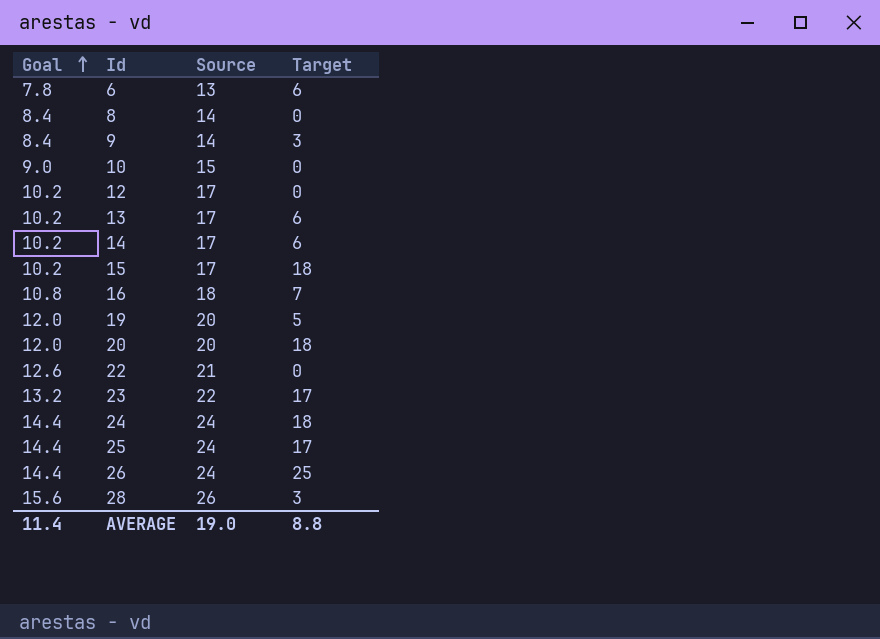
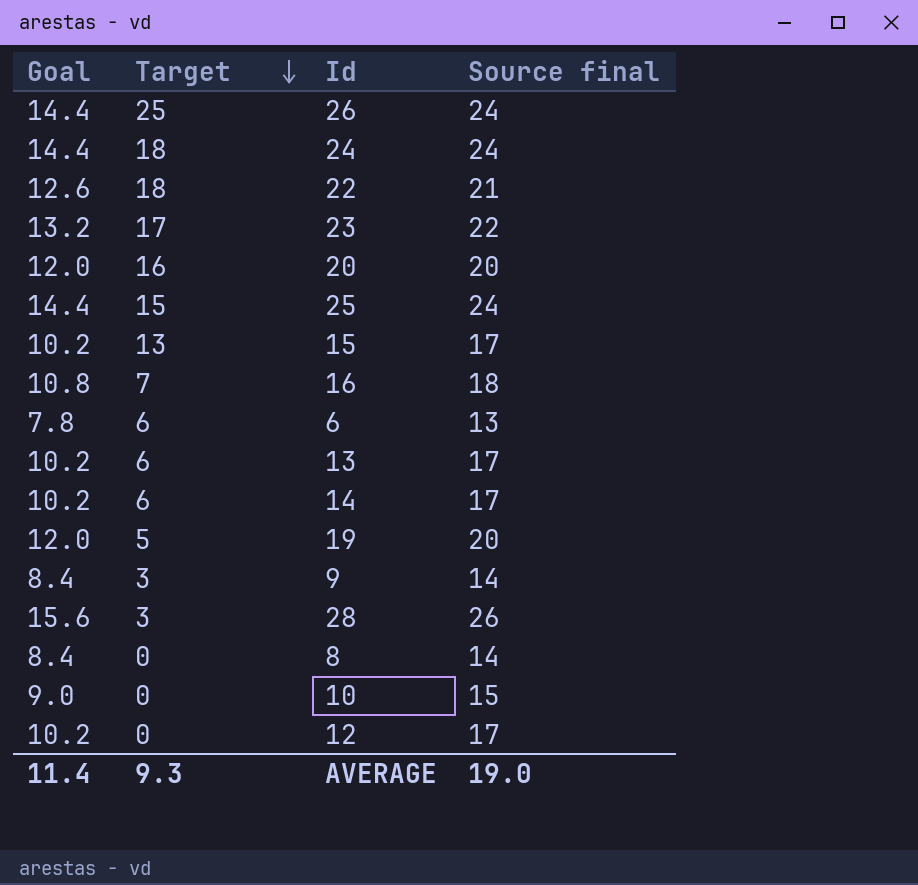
row order: Goal ascending -> Target descending
column Target | position: 4 -> 2
column name: Source -> Source final
22 | Target: 0 -> 18
20 | Target: 18 -> 16
25 | Target: 17 -> 15
15 | Target: 18 -> 13
AVERAGE | Target: 8.8 -> 9.3

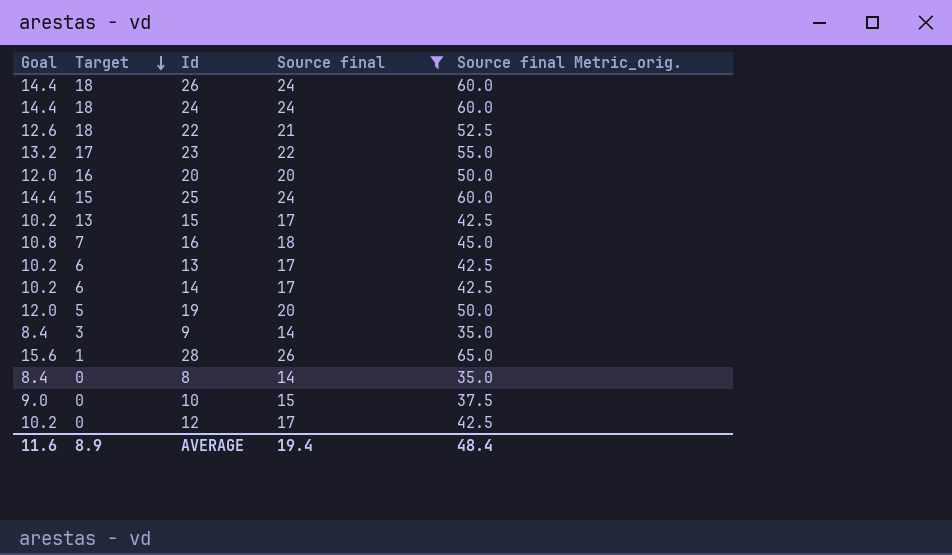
filter: none -> Source final != 13
column Source final Metric_orig. | formula: none -> [Source final] * 2.5
26 | Target: 25 -> 18
28 | Target: 3 -> 1
AVERAGE | Goal: 11.4 -> 11.6
AVERAGE | Target: 9.3 -> 8.9
AVERAGE | Source final: 19.0 -> 19.4

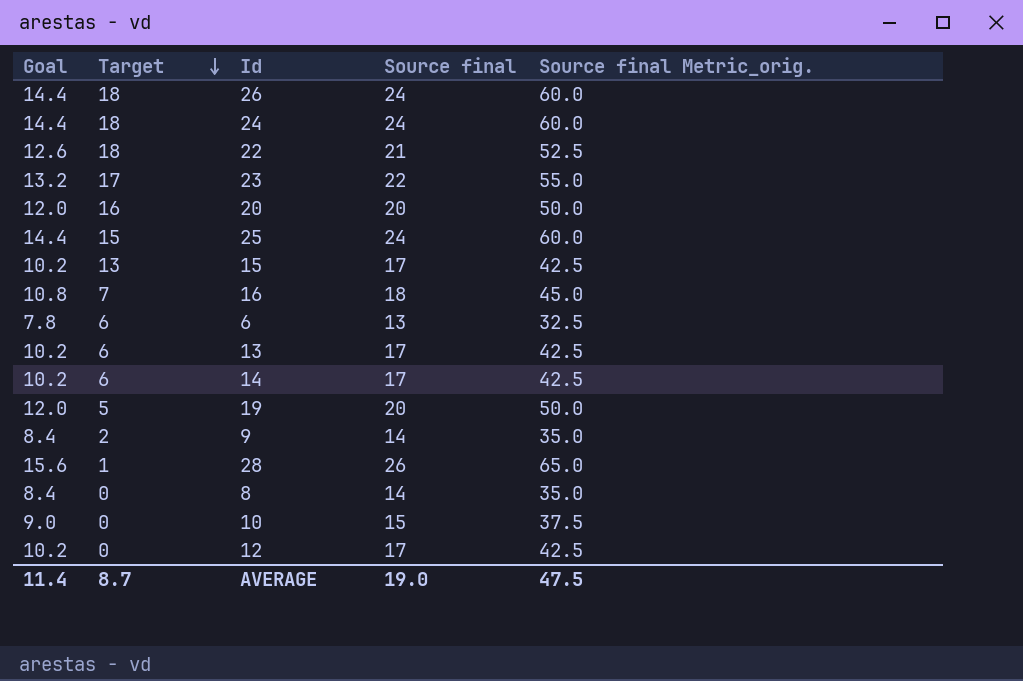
filter: Source final != 13 -> none
9 | Target: 3 -> 2
AVERAGE | Goal: 11.6 -> 11.4
AVERAGE | Target: 8.9 -> 8.7
AVERAGE | Source final: 19.4 -> 19.0
AVERAGE | Source final Metric_orig.: 48.4 -> 47.5

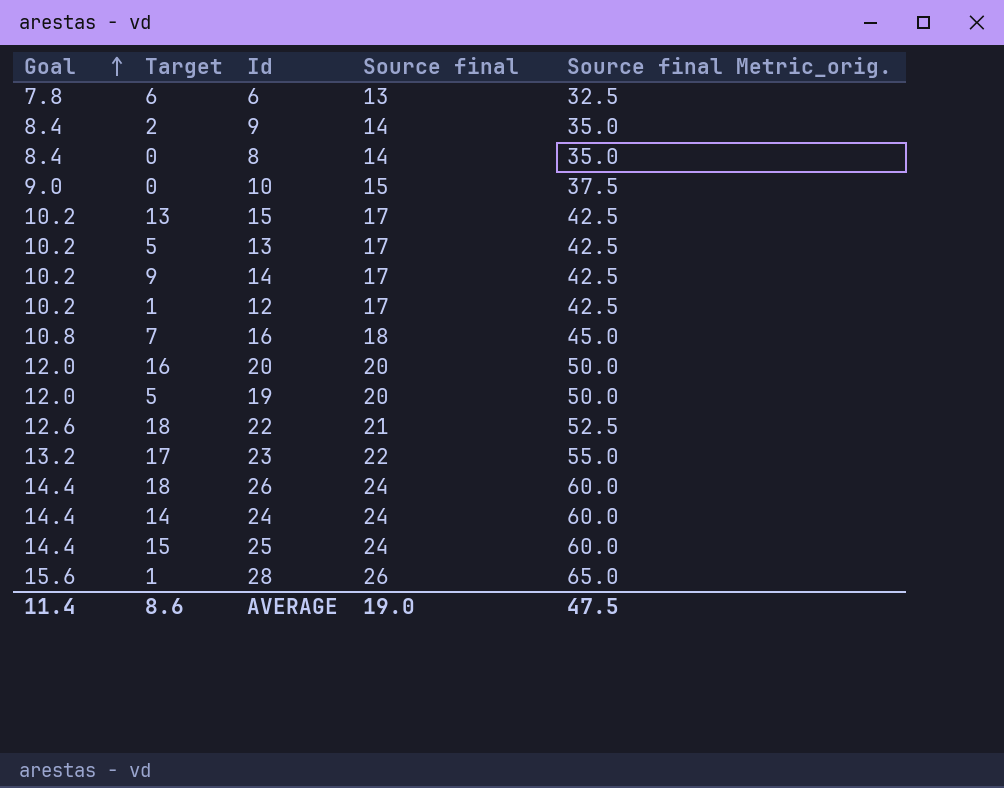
row order: Target descending -> Goal ascending
13 | Target: 6 -> 5
14 | Target: 6 -> 9
12 | Target: 0 -> 1
24 | Target: 18 -> 14
AVERAGE | Target: 8.7 -> 8.6

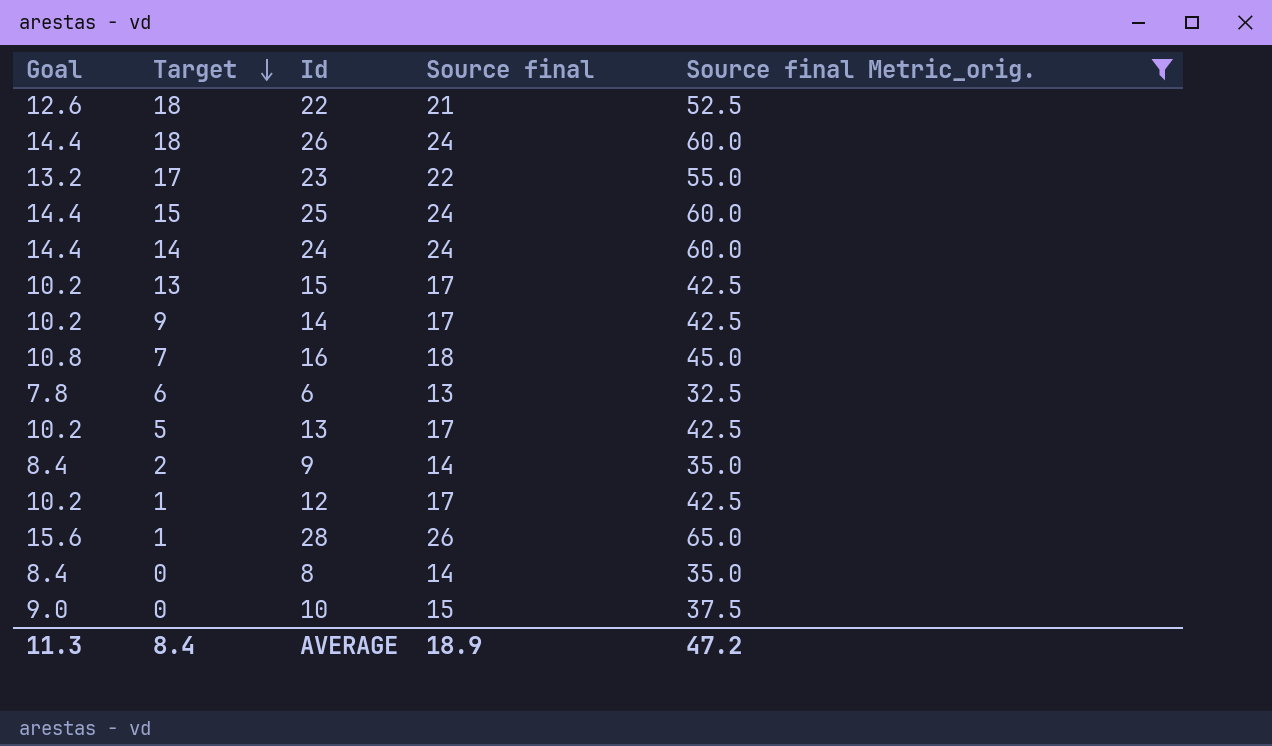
filter: none -> Source final Metric_orig. != 50.0
row order: Goal ascending -> Target descending
AVERAGE | Goal: 11.4 -> 11.3
AVERAGE | Target: 8.6 -> 8.4
AVERAGE | Source final: 19.0 -> 18.9
AVERAGE | Source final Metric_orig.: 47.5 -> 47.2

